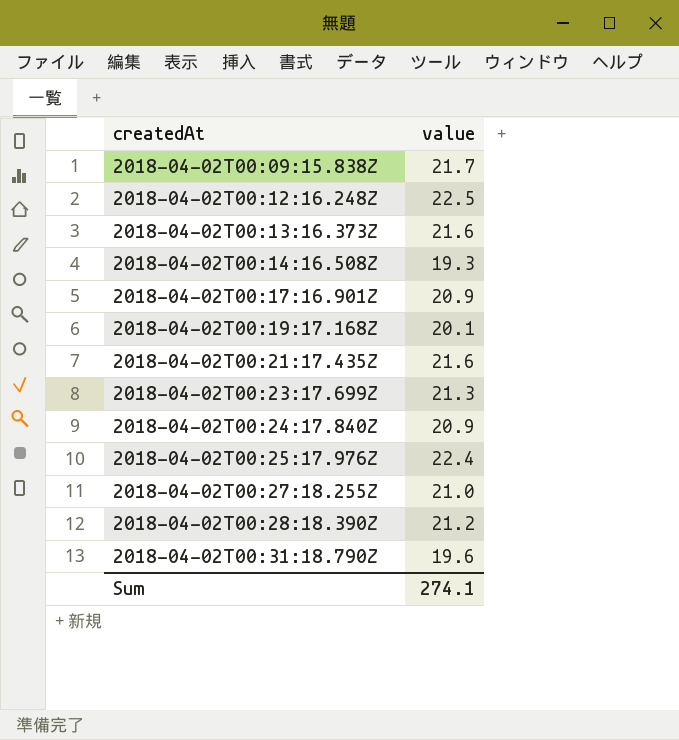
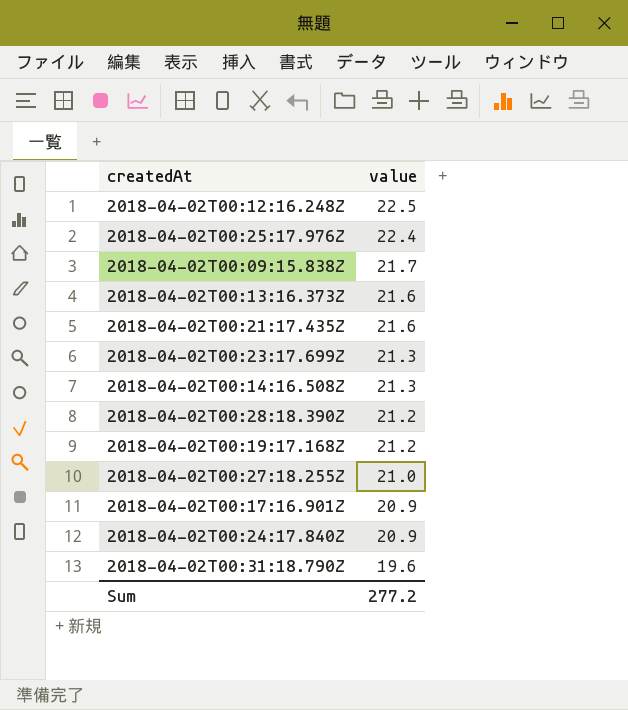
row order: createdAt ascending -> value descending
2018-04-02T00:14:16.508Z | value: 19.3 -> 21.3
2018-04-02T00:19:17.168Z | value: 20.1 -> 21.2
Sum | value: 274.1 -> 277.2

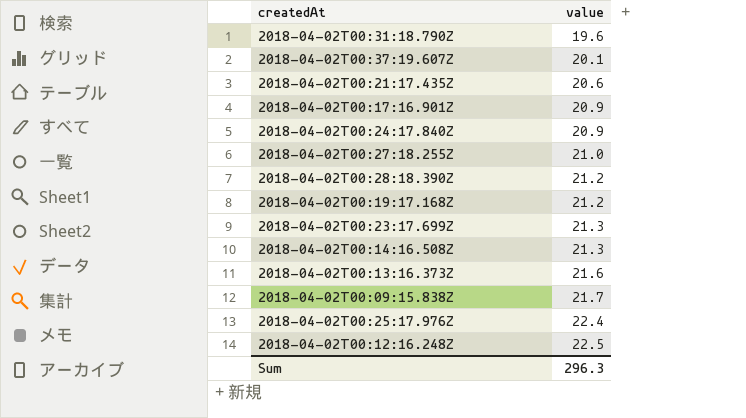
row order: value descending -> value ascending
row 2018-04-02T00:37:19.607Z: none -> 20.1
2018-04-02T00:21:17.435Z | value: 21.6 -> 20.6
Sum | value: 277.2 -> 296.3

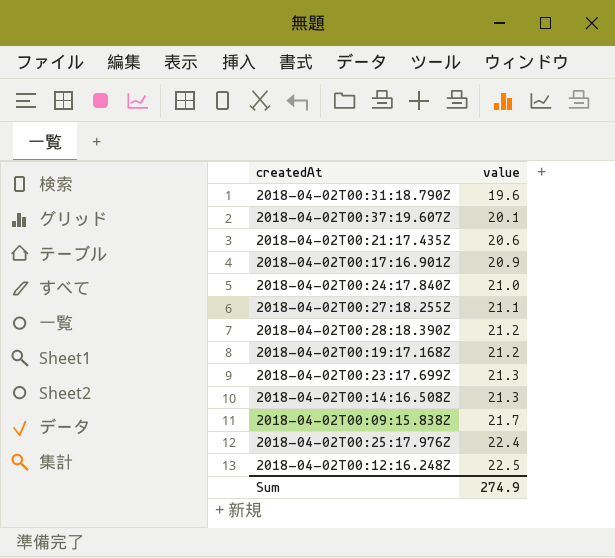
row 2018-04-02T00:13:16.373Z: 21.6 -> none
2018-04-02T00:24:17.840Z | value: 20.9 -> 21.0
2018-04-02T00:27:18.255Z | value: 21.0 -> 21.1
Sum | value: 296.3 -> 274.9

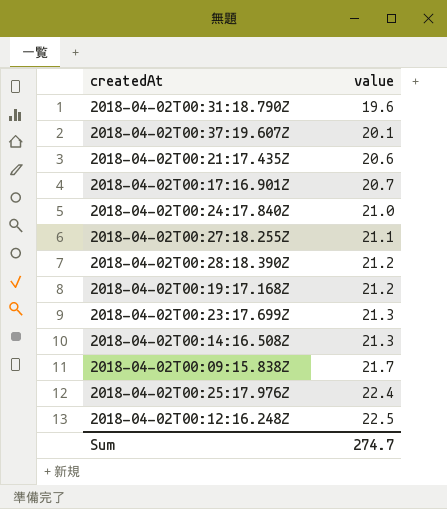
2018-04-02T00:17:16.901Z | value: 20.9 -> 20.7
Sum | value: 274.9 -> 274.7

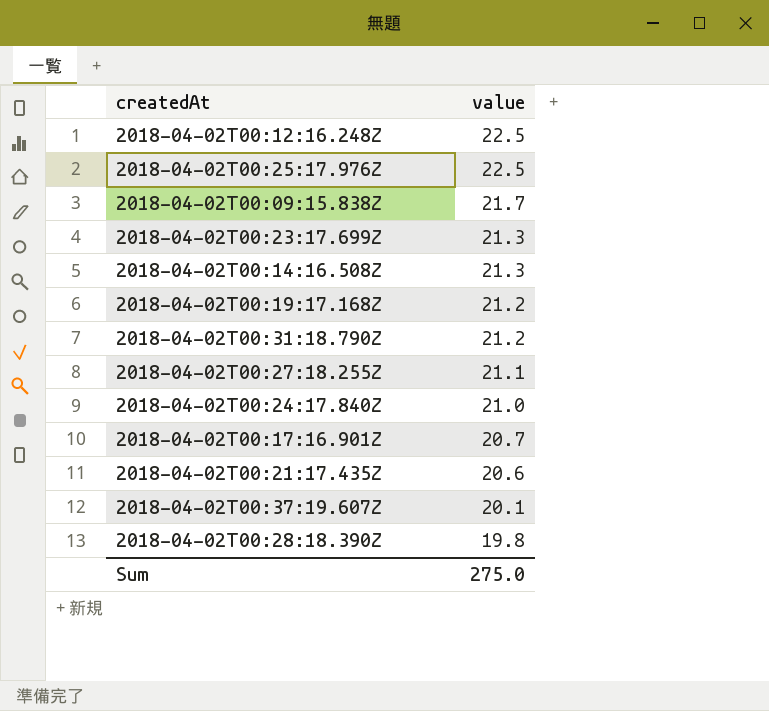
row order: value ascending -> value descending
2018-04-02T00:25:17.976Z | value: 22.4 -> 22.5
2018-04-02T00:31:18.790Z | value: 19.6 -> 21.2
2018-04-02T00:28:18.390Z | value: 21.2 -> 19.8
Sum | value: 274.7 -> 275.0

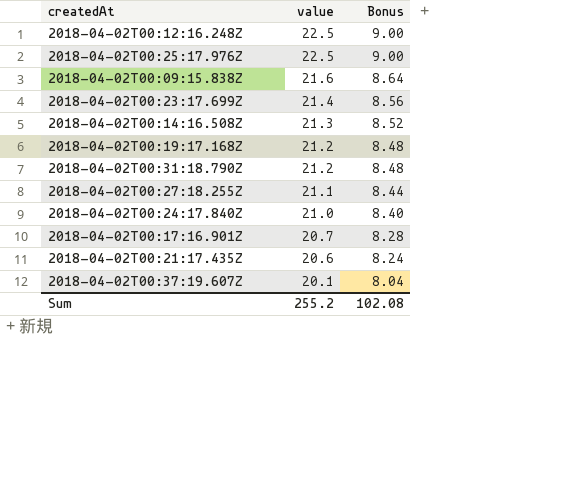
column Bonus | formula: none -> [value] * 0.4
row 2018-04-02T00:28:18.390Z: 19.8 -> none
2018-04-02T00:09:15.838Z | value: 21.7 -> 21.6
2018-04-02T00:23:17.699Z | value: 21.3 -> 21.4
Sum | value: 275.0 -> 255.2

